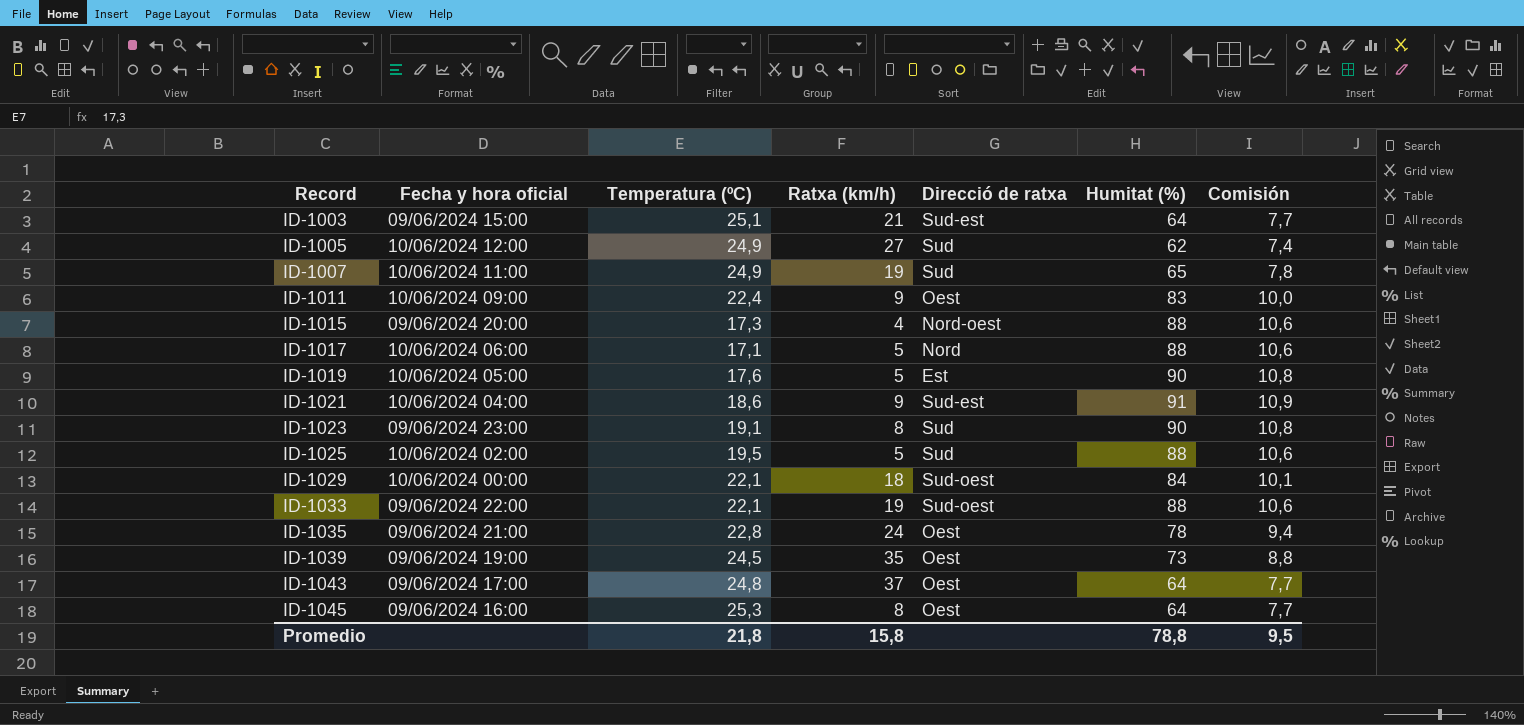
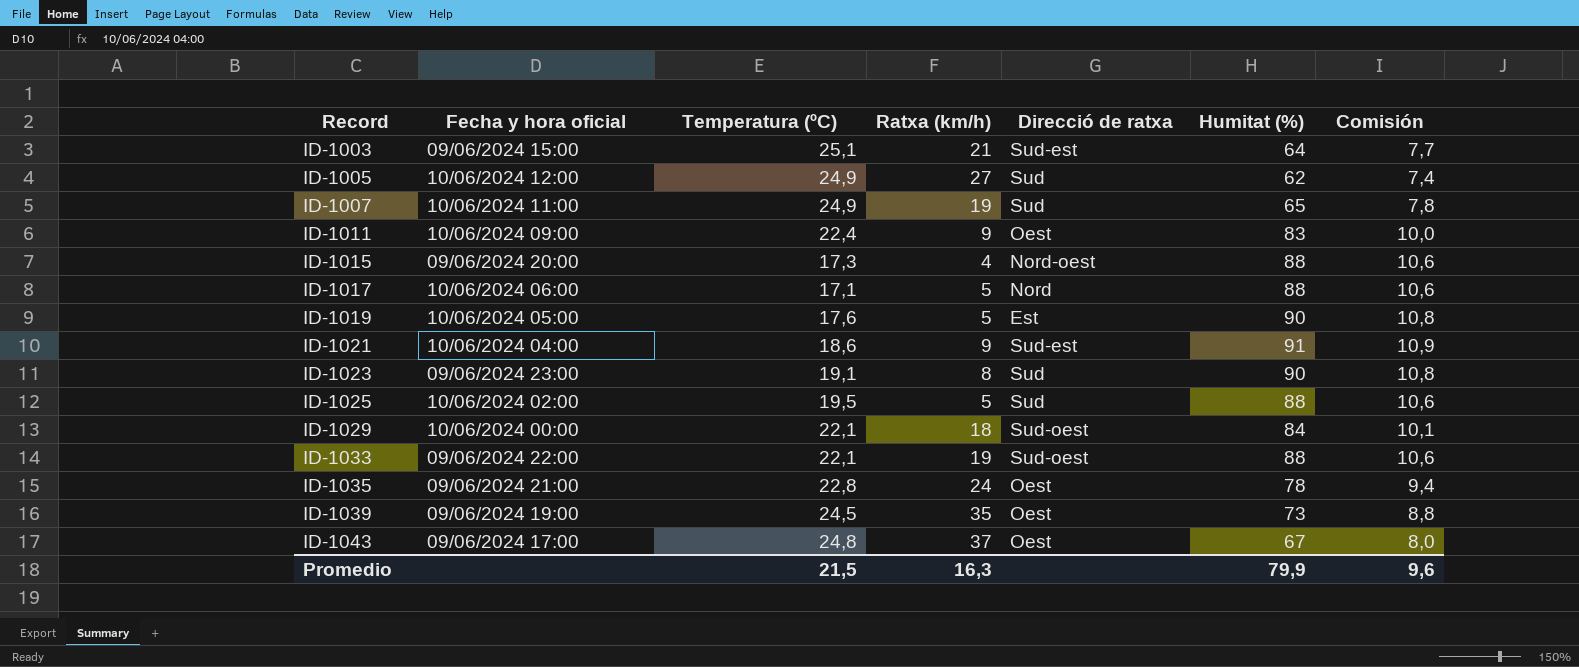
row ID-1045: 09/06/2024 16:00 | 25,3 | 8 | Oest | 64 | 7,7 -> none
ID-1043 | Humitat (%): 64 -> 67
ID-1043 | Comisión: 7,7 -> 8,0
Promedio | Temperatura (ºC): 21,8 -> 21,5
Promedio | Ratxa (km/h): 15,8 -> 16,3
Promedio | Humitat (%): 78,8 -> 79,9
Promedio | Comisión: 9,5 -> 9,6

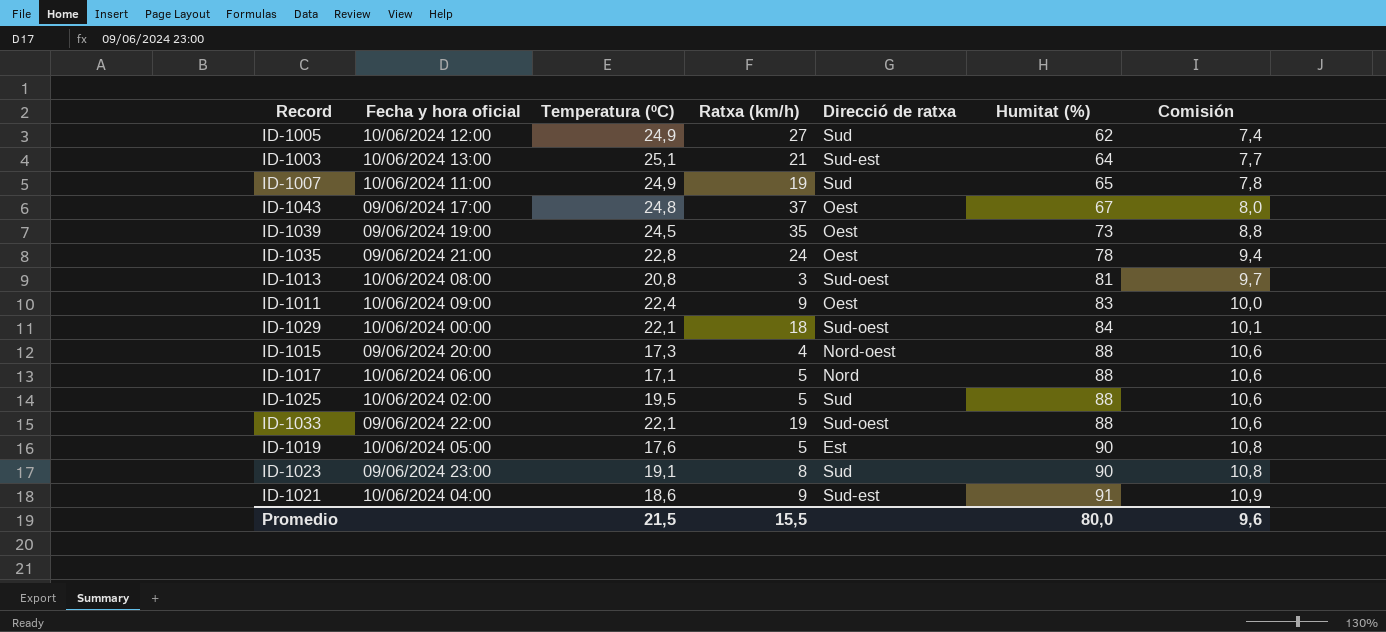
row order: Record ascending -> Humitat (%) ascending
ID-1003 | Fecha y hora oficial: 09/06/2024 15:00 -> 10/06/2024 13:00
row ID-1013: none -> 10/06/2024 08:00 | 20,8 | 3 | Sud-oest | 81 | 9,7
Promedio | Ratxa (km/h): 16,3 -> 15,5
Promedio | Humitat (%): 79,9 -> 80,0

